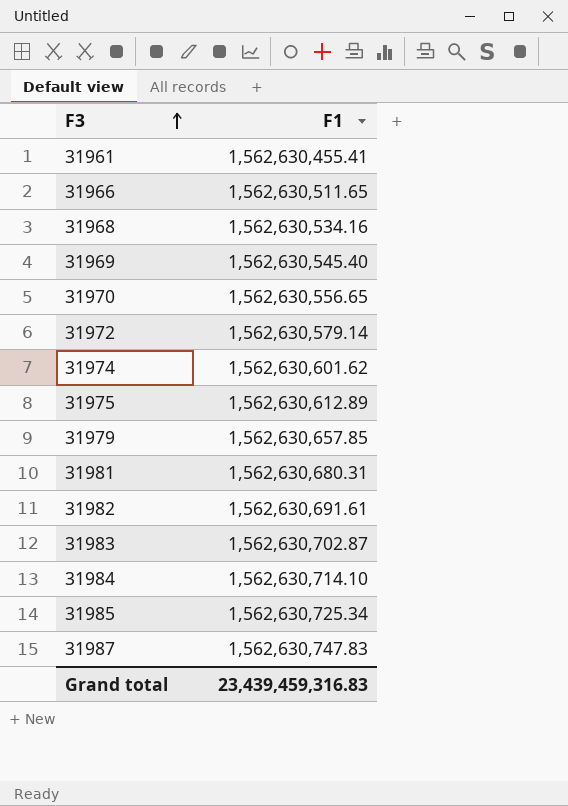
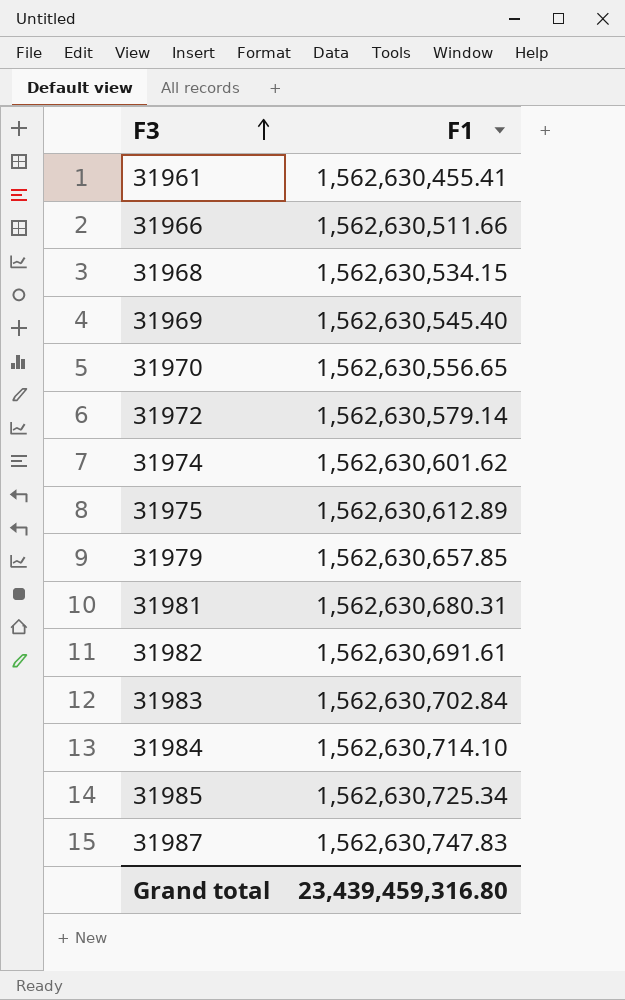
31966 | F1: 1,562,630,511.65 -> 1,562,630,511.66
31968 | F1: 1,562,630,534.16 -> 1,562,630,534.15
31983 | F1: 1,562,630,702.87 -> 1,562,630,702.84
Grand total | F1: 23,439,459,316.83 -> 23,439,459,316.80

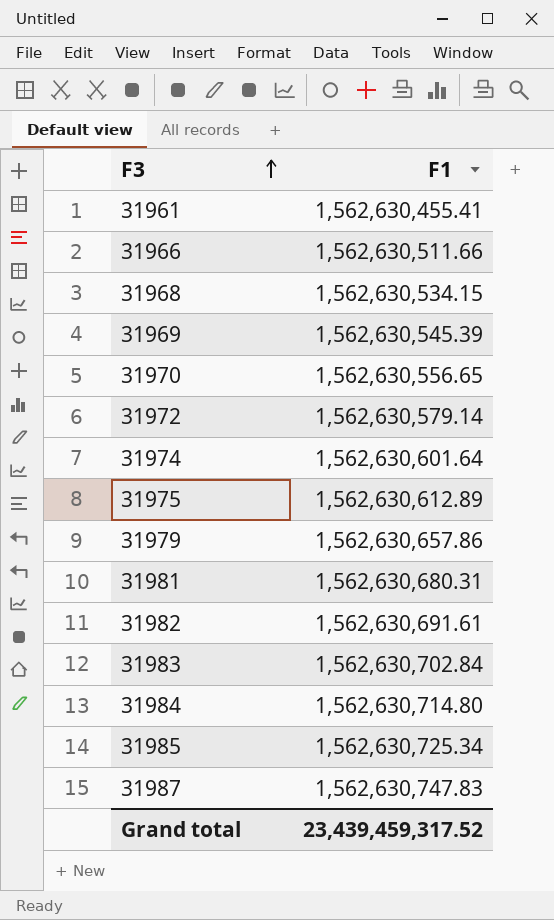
31969 | F1: 1,562,630,545.40 -> 1,562,630,545.39
31974 | F1: 1,562,630,601.62 -> 1,562,630,601.64
31979 | F1: 1,562,630,657.85 -> 1,562,630,657.86
31984 | F1: 1,562,630,714.10 -> 1,562,630,714.80
Grand total | F1: 23,439,459,316.80 -> 23,439,459,317.52

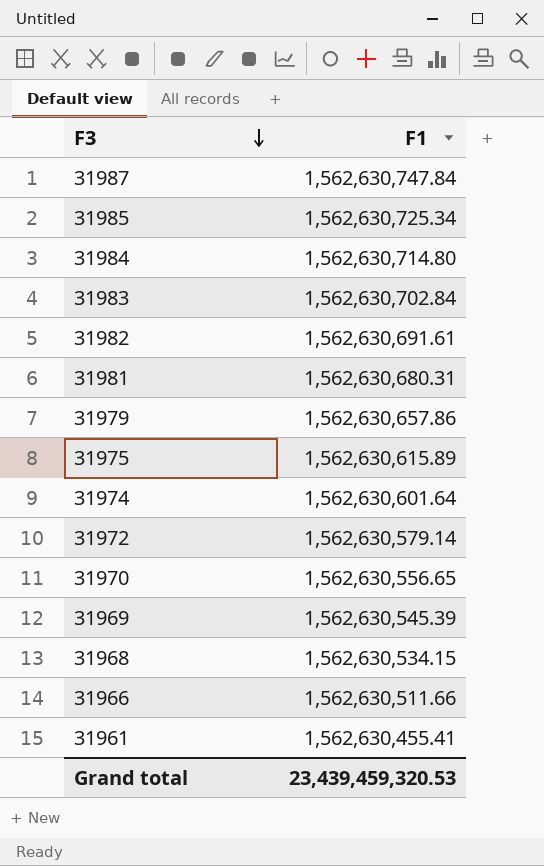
row order: F3 ascending -> F3 descending
31987 | F1: 1,562,630,747.83 -> 1,562,630,747.84
31975 | F1: 1,562,630,612.89 -> 1,562,630,615.89
Grand total | F1: 23,439,459,317.52 -> 23,439,459,320.53

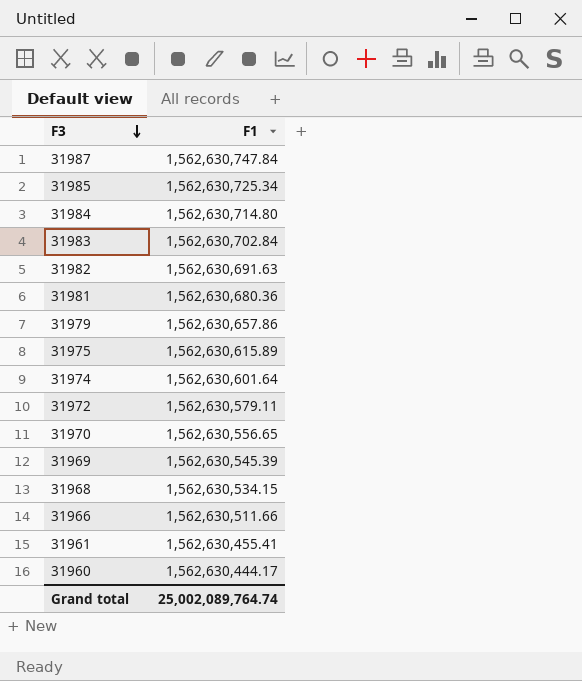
31982 | F1: 1,562,630,691.61 -> 1,562,630,691.63
31981 | F1: 1,562,630,680.31 -> 1,562,630,680.36
31972 | F1: 1,562,630,579.14 -> 1,562,630,579.11
row 31960: none -> 1,562,630,444.17
Grand total | F1: 23,439,459,320.53 -> 25,002,089,764.74

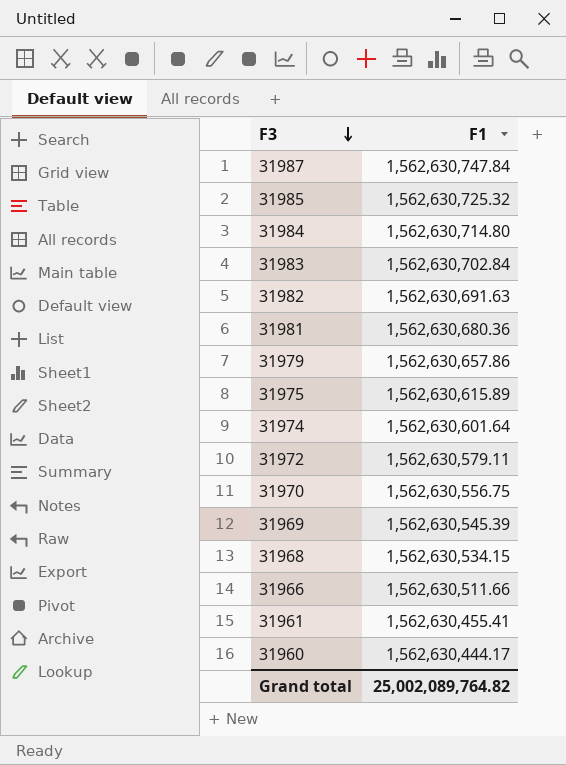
31985 | F1: 1,562,630,725.34 -> 1,562,630,725.32
31970 | F1: 1,562,630,556.65 -> 1,562,630,556.75
Grand total | F1: 25,002,089,764.74 -> 25,002,089,764.82

